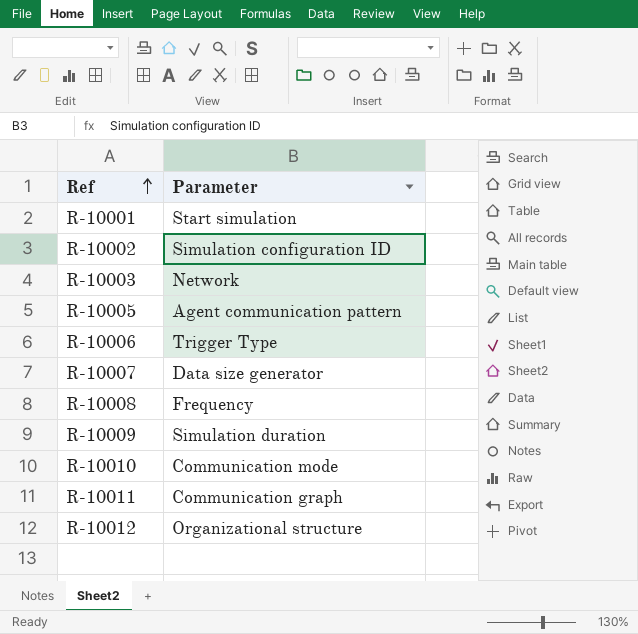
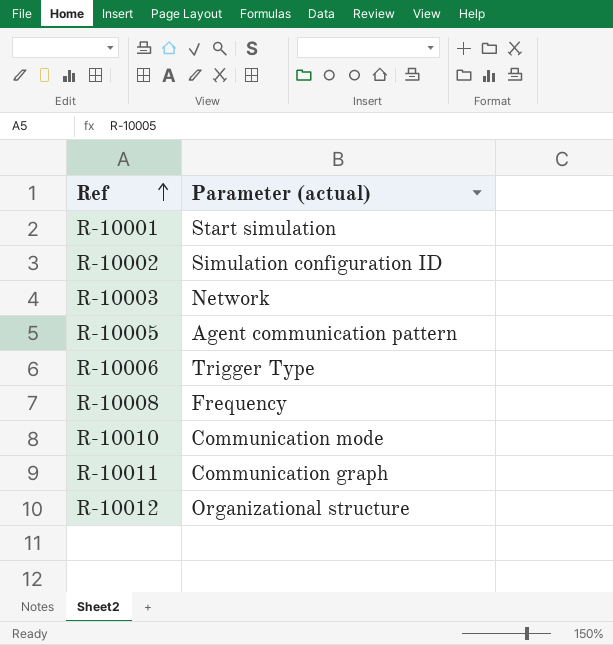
column name: Parameter -> Parameter (actual)
row R-10007: Data size generator -> none
row R-10009: Simulation duration -> none

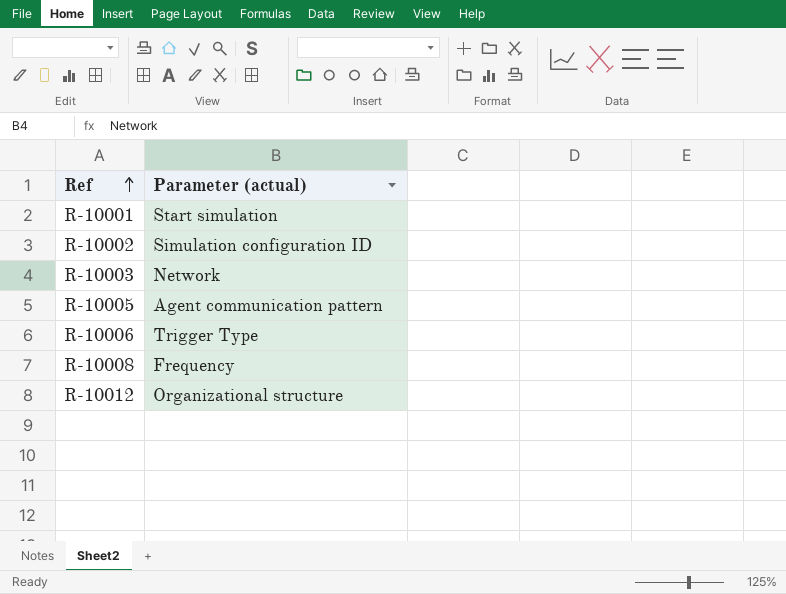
row R-10010: Communication mode -> none
row R-10011: Communication graph -> none

